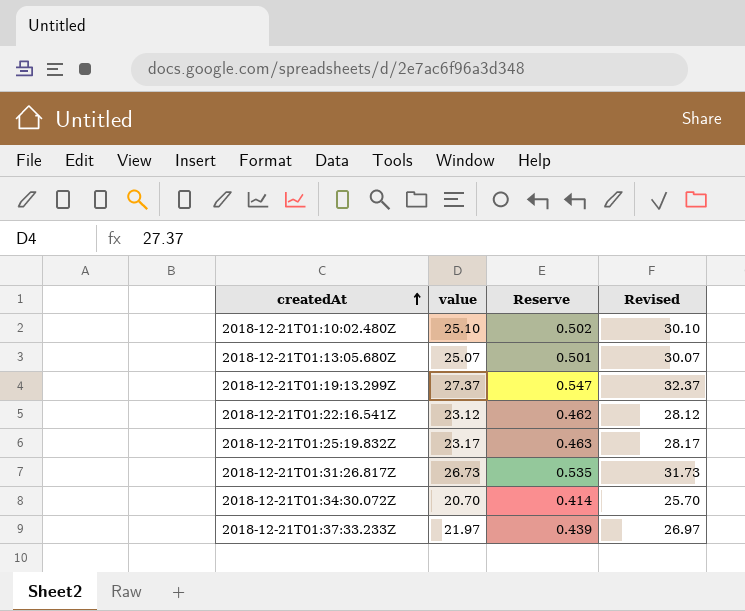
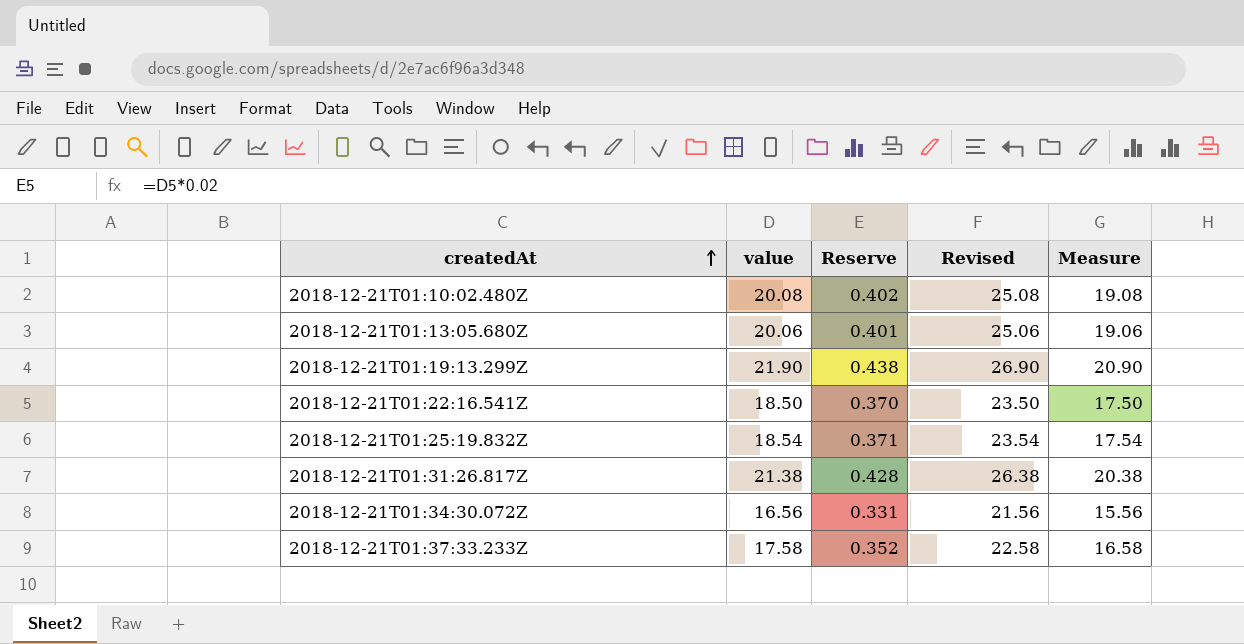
column Measure | formula: none -> [value] - 1
2018-12-21T01:10:02.480Z | value: 25.10 -> 20.08
2018-12-21T01:10:02.480Z | Reserve: 0.502 -> 0.402
2018-12-21T01:10:02.480Z | Revised: 30.10 -> 25.08
2018-12-21T01:13:05.680Z | value: 25.07 -> 20.06
2018-12-21T01:13:05.680Z | Reserve: 0.501 -> 0.401
2018-12-21T01:13:05.680Z | Revised: 30.07 -> 25.06
2018-12-21T01:19:13.299Z | value: 27.37 -> 21.90
2018-12-21T01:19:13.299Z | Reserve: 0.547 -> 0.438
2018-12-21T01:19:13.299Z | Revised: 32.37 -> 26.90
2018-12-21T01:22:16.541Z | value: 23.12 -> 18.50
2018-12-21T01:22:16.541Z | Reserve: 0.462 -> 0.370
2018-12-21T01:22:16.541Z | Revised: 28.12 -> 23.50
2018-12-21T01:25:19.832Z | value: 23.17 -> 18.54
2018-12-21T01:25:19.832Z | Reserve: 0.463 -> 0.371
2018-12-21T01:25:19.832Z | Revised: 28.17 -> 23.54
2018-12-21T01:31:26.817Z | value: 26.73 -> 21.38
2018-12-21T01:31:26.817Z | Reserve: 0.535 -> 0.428
2018-12-21T01:31:26.817Z | Revised: 31.73 -> 26.38
2018-12-21T01:34:30.072Z | value: 20.70 -> 16.56
2018-12-21T01:34:30.072Z | Reserve: 0.414 -> 0.331
2018-12-21T01:34:30.072Z | Revised: 25.70 -> 21.56
2018-12-21T01:37:33.233Z | value: 21.97 -> 17.58
2018-12-21T01:37:33.233Z | Reserve: 0.439 -> 0.352
2018-12-21T01:37:33.233Z | Revised: 26.97 -> 22.58

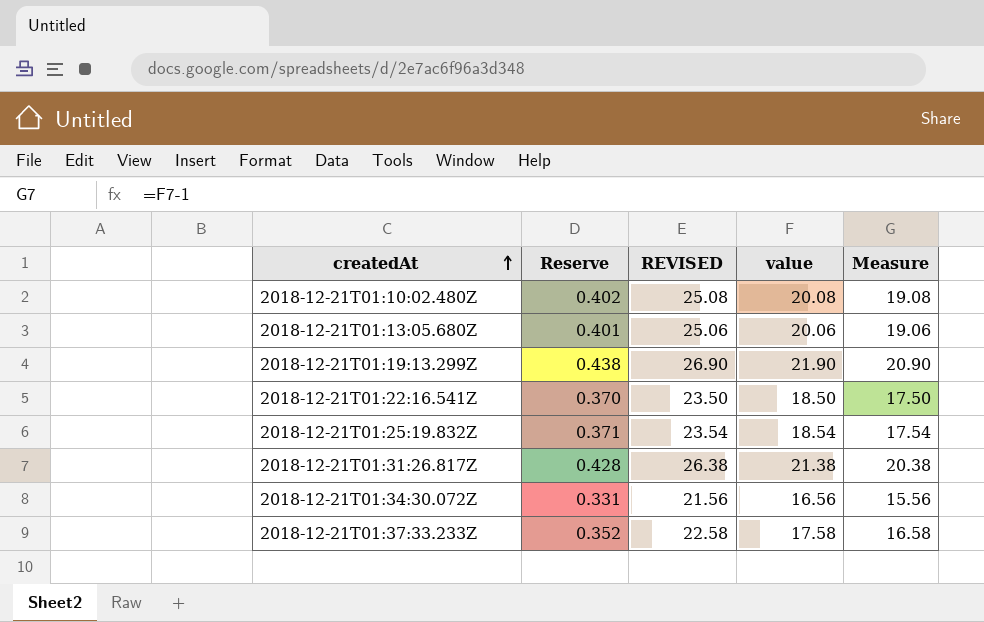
column name: Revised -> REVISED
column value | position: 2 -> 4

